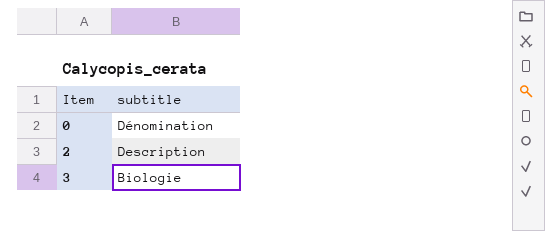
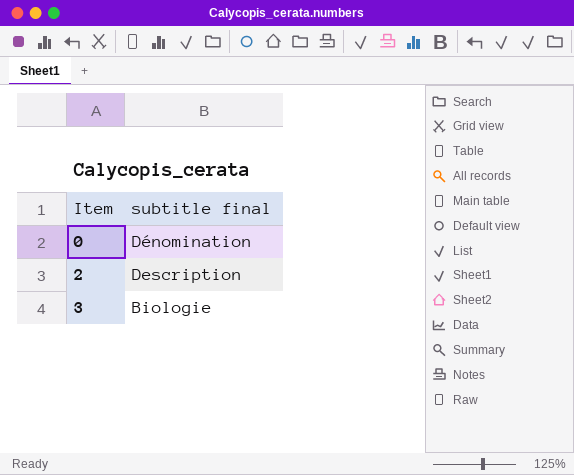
column name: subtitle -> subtitle final

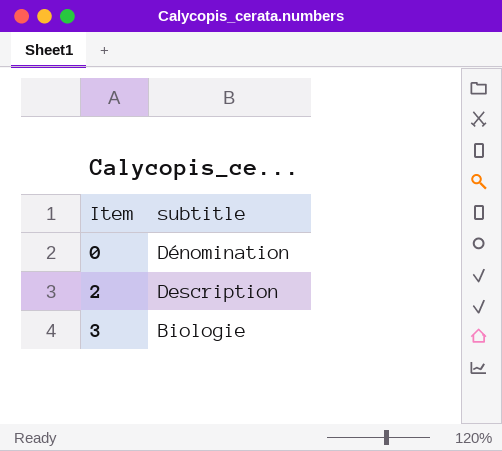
column name: subtitle final -> subtitle

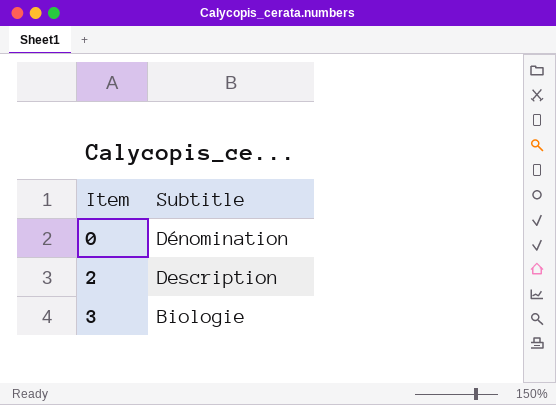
column name: subtitle -> Subtitle

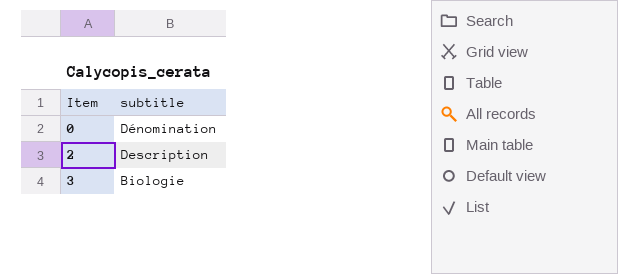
column name: Subtitle -> subtitle

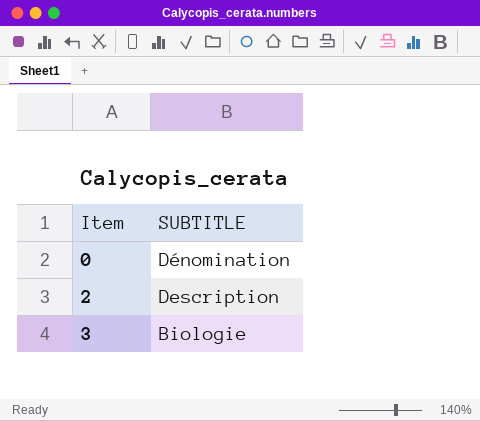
column name: subtitle -> SUBTITLE

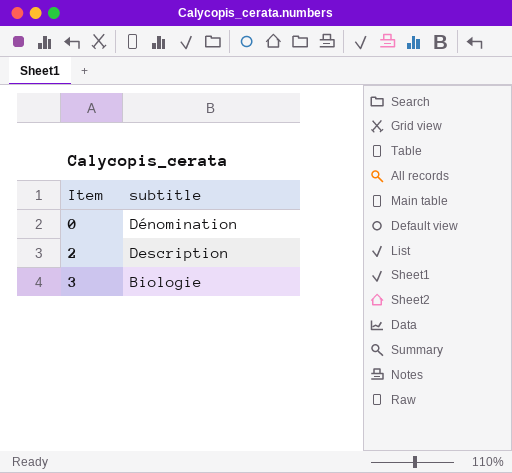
column name: SUBTITLE -> subtitle

